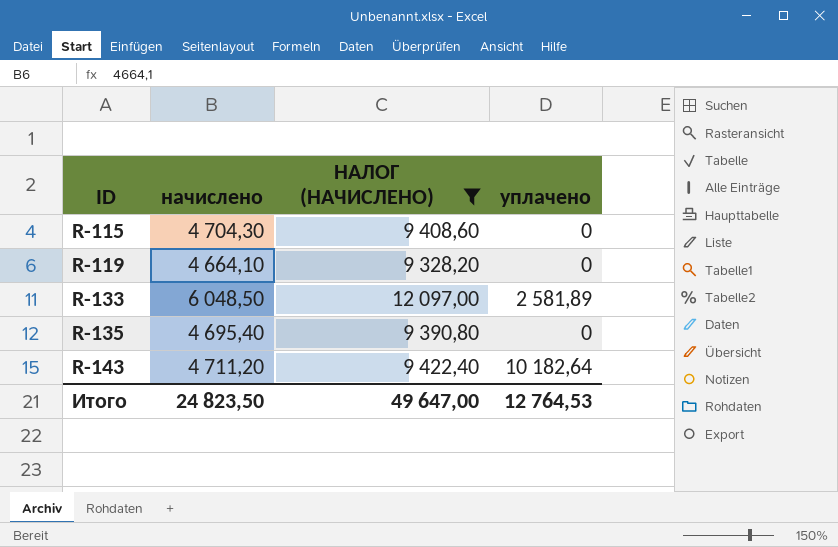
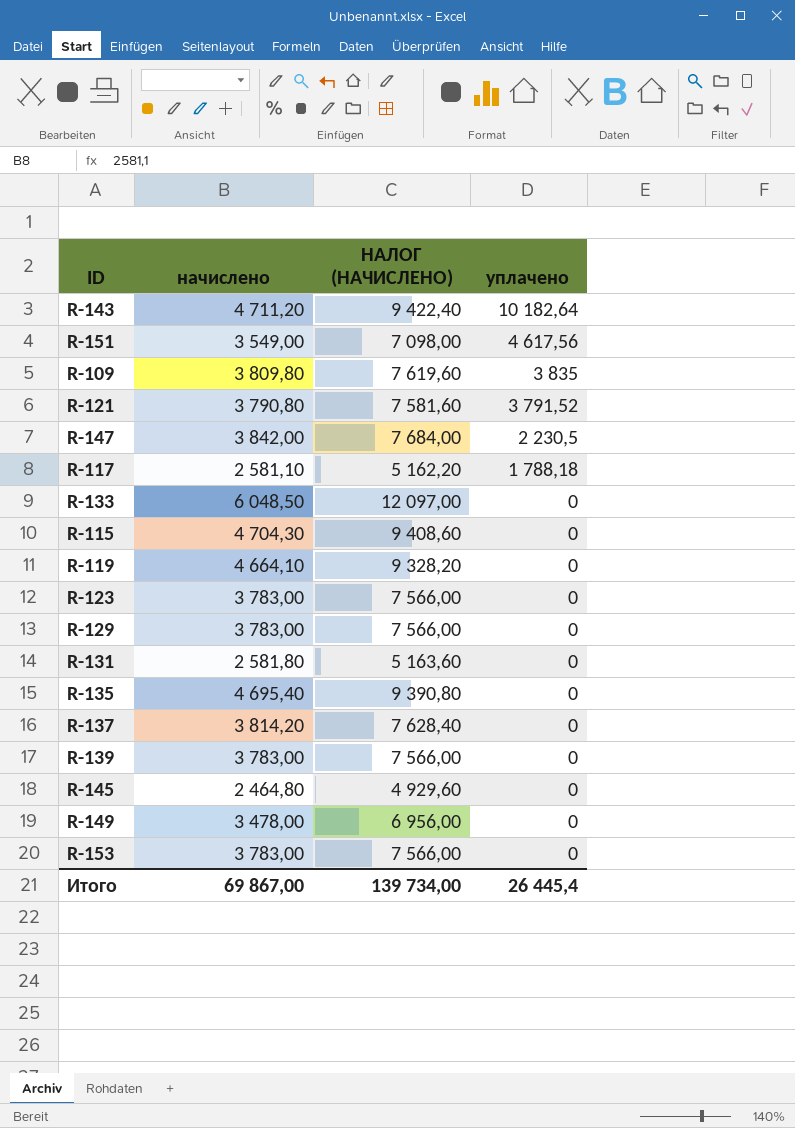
filter: НАЛОГ (НАЧИСЛЕНО) >= 9 328,20 -> none
row order: ID ascending -> уплачено descending
R-133 | уплачено: 2 581,89 -> 0
Итого | начислено: 24 823,50 -> 69 867,00
Итого | НАЛОГ (НАЧИСЛЕНО): 49 647,00 -> 139 734,00
Итого | уплачено: 12 764,53 -> 26 445,4

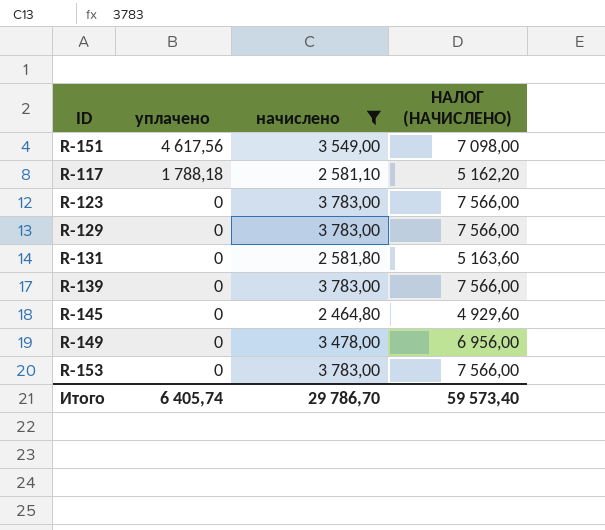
filter: none -> начислено <= 3 783,00
column уплачено | position: 4 -> 2
Итого | уплачено: 26 445,4 -> 6 405,74
Итого | начислено: 69 867,00 -> 29 786,70
Итого | НАЛОГ (НАЧИСЛЕНО): 139 734,00 -> 59 573,40

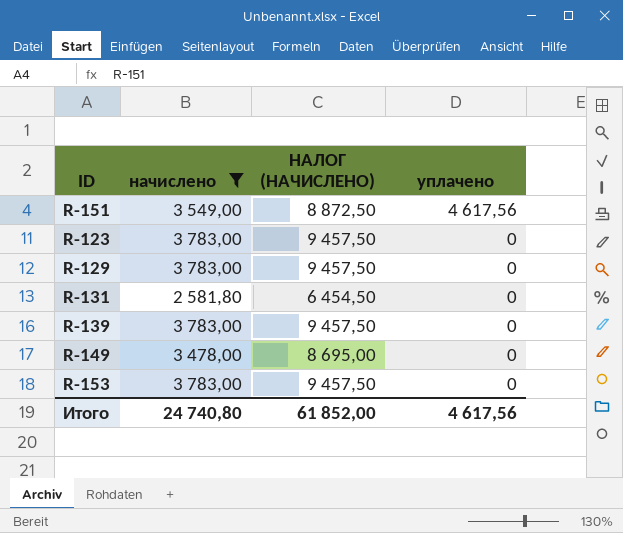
column НАЛОГ (НАЧИСЛЕНО) | formula: [начислено] * 2 -> [начислено] * 2,5
column уплачено | position: 2 -> 4
row R-117: 1 788,18 | 2 581,10 | 5 162,20 -> none
row R-145: 0 | 2 464,80 | 4 929,60 -> none
Итого | начислено: 29 786,70 -> 24 740,80
Итого | НАЛОГ (НАЧИСЛЕНО): 59 573,40 -> 61 852,00
Итого | уплачено: 6 405,74 -> 4 617,56

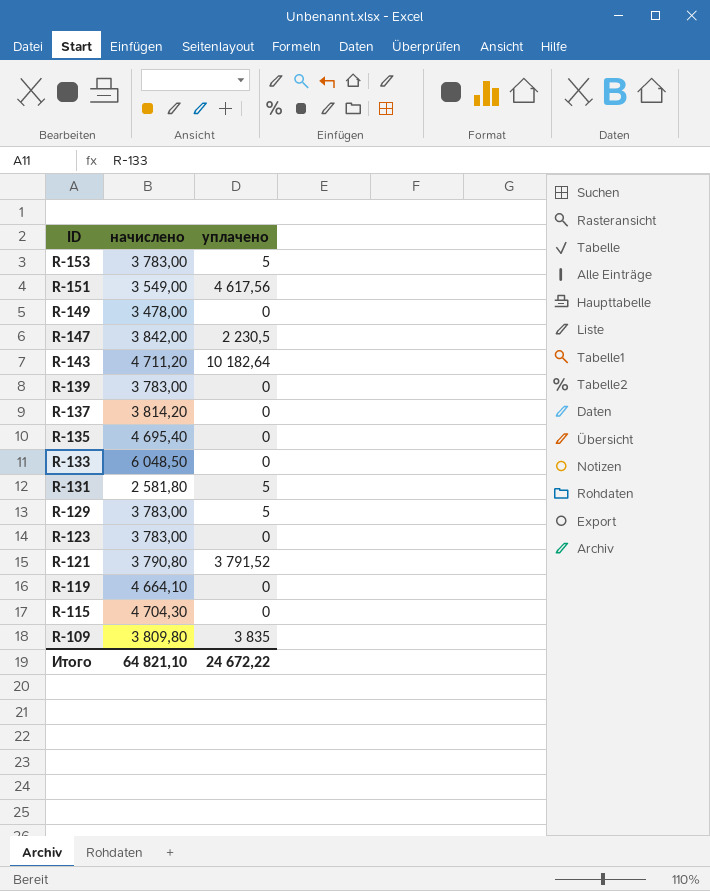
filter: начислено <= 3 783,00 -> none
row order: уплачено descending -> ID descending
column НАЛОГ (НАЧИСЛЕНО) | formula: [начислено] * 2,5 -> none
R-153 | уплачено: 0 -> 5
R-131 | уплачено: 0 -> 5
R-129 | уплачено: 0 -> 5
Итого | начислено: 24 740,80 -> 64 821,10
Итого | уплачено: 4 617,56 -> 24 672,22

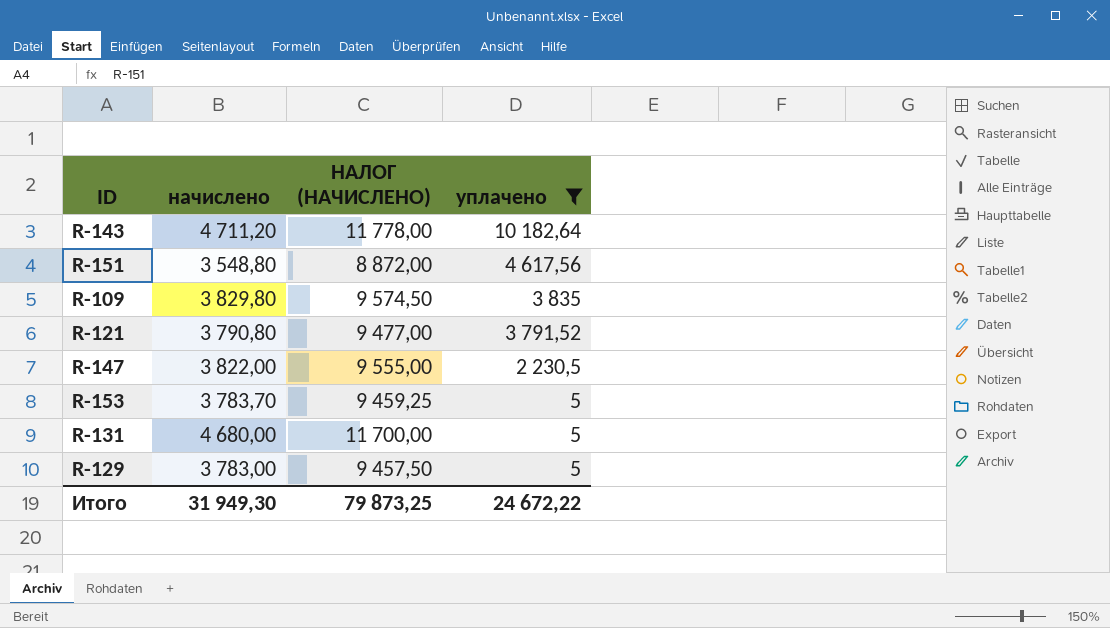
filter: none -> уплачено != 0
row order: ID descending -> уплачено descending
column НАЛОГ (НАЧИСЛЕНО) | formula: none -> [начислено] * 2,5
R-151 | начислено: 3 549,00 -> 3 548,80
R-109 | начислено: 3 809,80 -> 3 829,80
R-147 | начислено: 3 842,00 -> 3 822,00
R-153 | начислено: 3 783,00 -> 3 783,70
R-131 | начислено: 2 581,80 -> 4 680,00
Итого | начислено: 64 821,10 -> 31 949,30

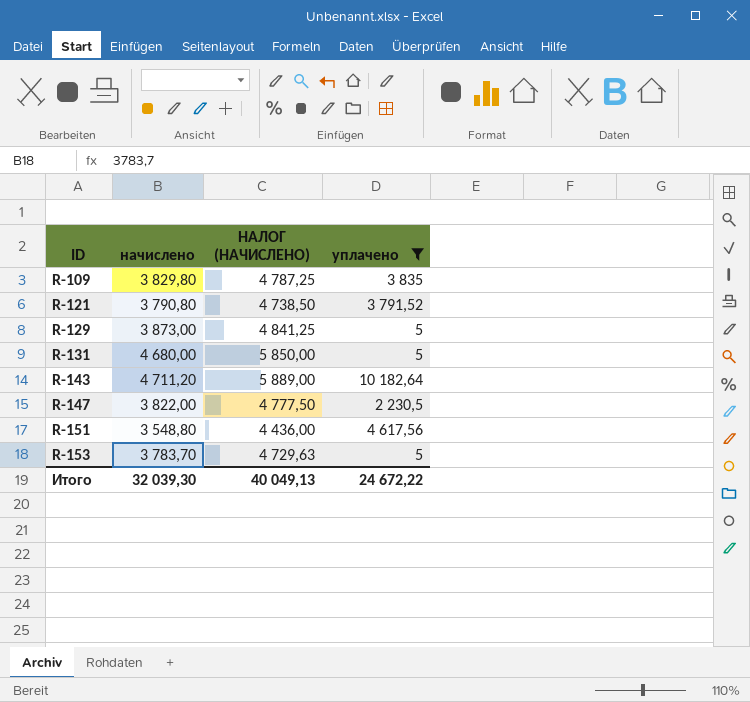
row order: уплачено descending -> ID ascending
column НАЛОГ (НАЧИСЛЕНО) | formula: [начислено] * 2,5 -> [начислено] * 1,25
R-129 | начислено: 3 783,00 -> 3 873,00
Итого | начислено: 31 949,30 -> 32 039,30
Итого | НАЛОГ (НАЧИСЛЕНО): 79 873,25 -> 40 049,13

